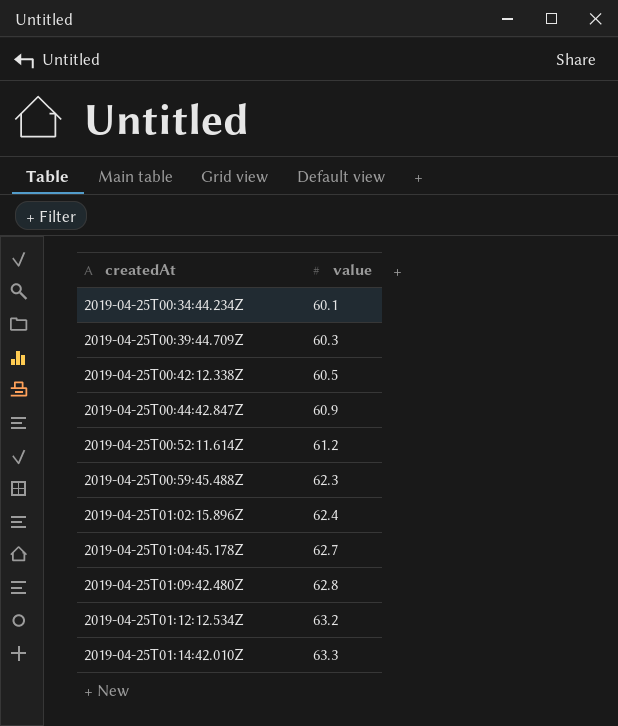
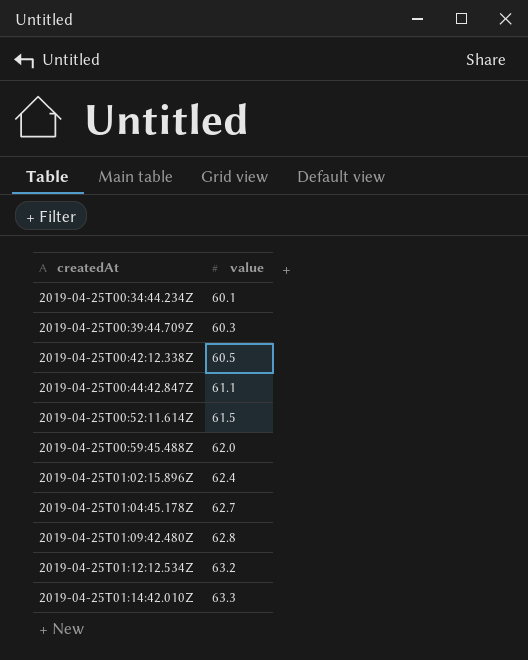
2019-04-25T00:44:42.847Z | value: 60.9 -> 61.1
2019-04-25T00:52:11.614Z | value: 61.2 -> 61.5
2019-04-25T00:59:45.488Z | value: 62.3 -> 62.0

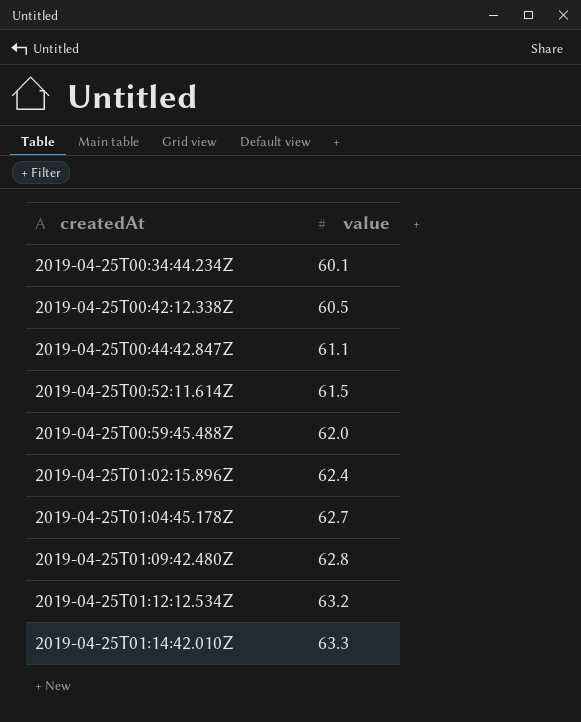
row 2019-04-25T00:39:44.709Z: 60.3 -> none

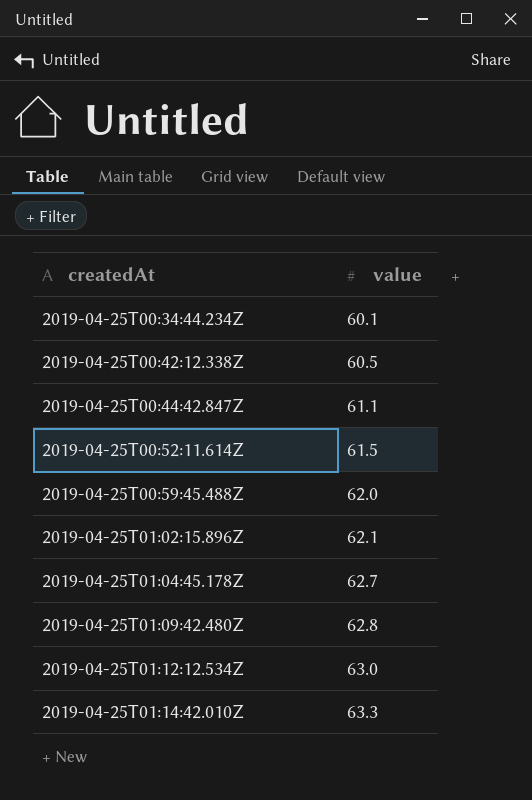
2019-04-25T01:02:15.896Z | value: 62.4 -> 62.1
2019-04-25T01:12:12.534Z | value: 63.2 -> 63.0

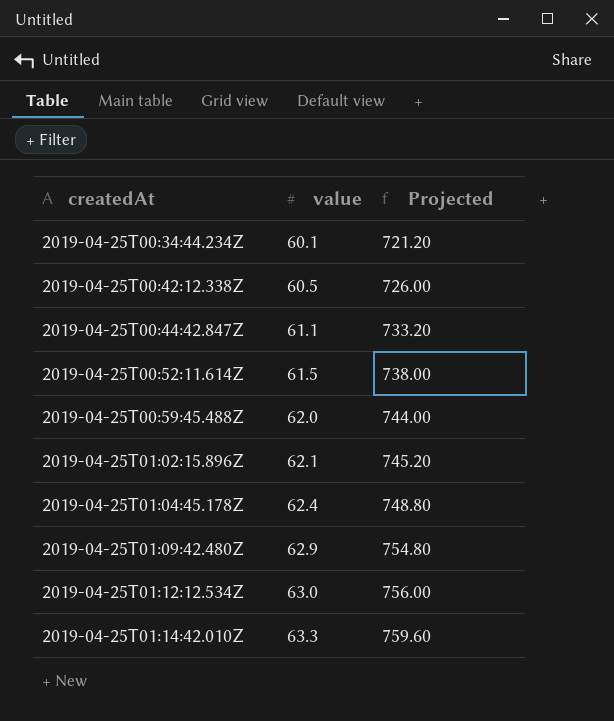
column Projected | formula: none -> [value] * 12
2019-04-25T01:04:45.178Z | value: 62.7 -> 62.4
2019-04-25T01:09:42.480Z | value: 62.8 -> 62.9

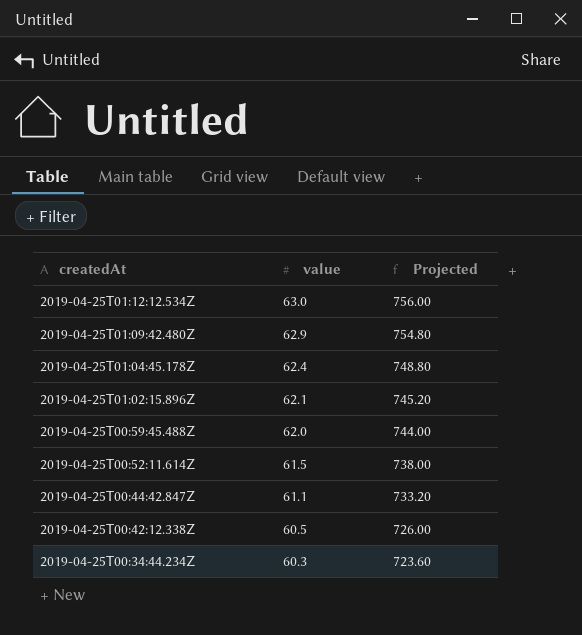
row order: createdAt ascending -> createdAt descending
row 2019-04-25T01:14:42.010Z: 63.3 | 759.60 -> none
2019-04-25T00:34:44.234Z | value: 60.1 -> 60.3
2019-04-25T00:34:44.234Z | Projected: 721.20 -> 723.60

